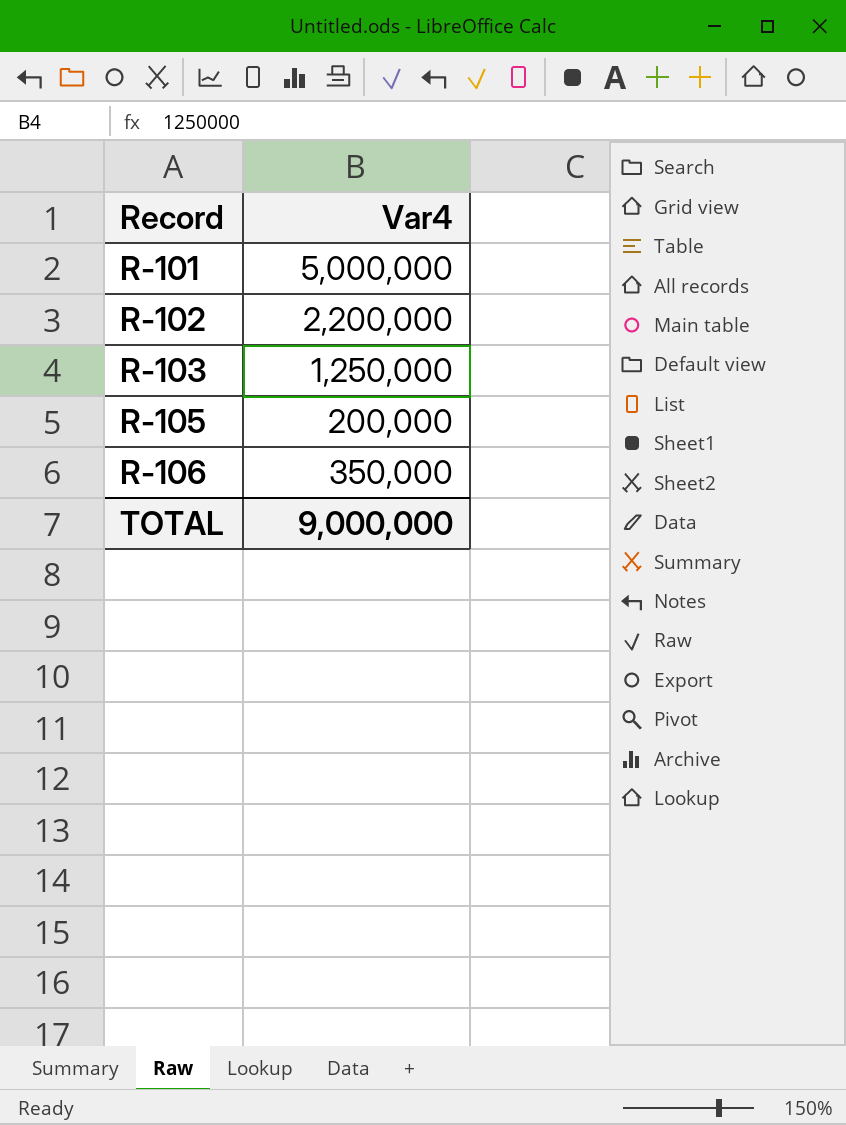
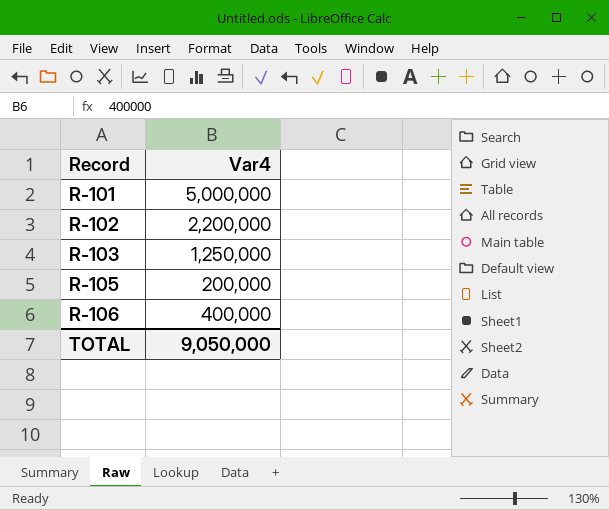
R-106 | Var4: 350,000 -> 400,000
TOTAL | Var4: 9,000,000 -> 9,050,000

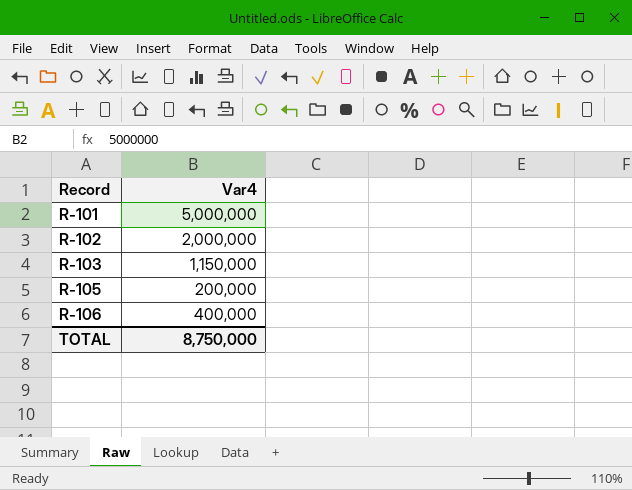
R-102 | Var4: 2,200,000 -> 2,000,000
R-103 | Var4: 1,250,000 -> 1,150,000
TOTAL | Var4: 9,050,000 -> 8,750,000

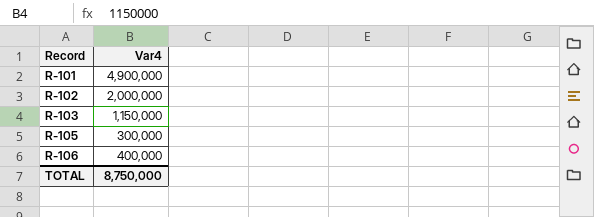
R-101 | Var4: 5,000,000 -> 4,900,000
R-105 | Var4: 200,000 -> 300,000

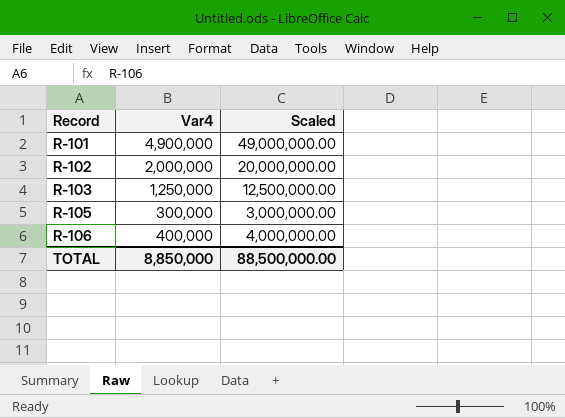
column Scaled | formula: none -> [Var4] * 10
R-103 | Var4: 1,150,000 -> 1,250,000
TOTAL | Var4: 8,750,000 -> 8,850,000

